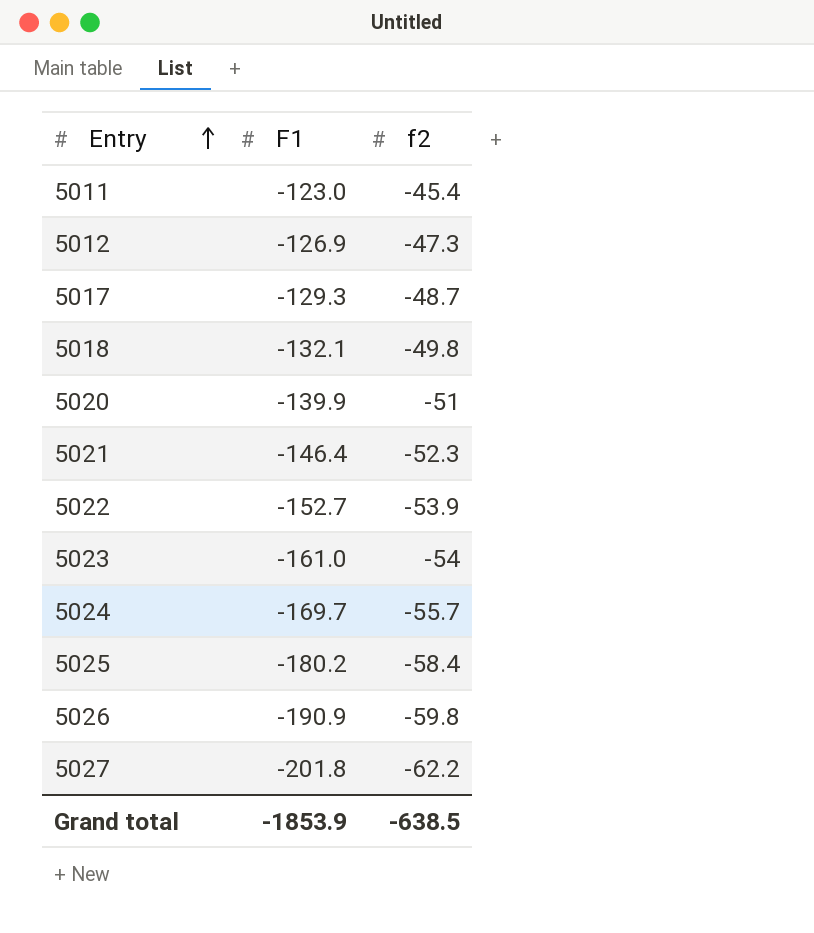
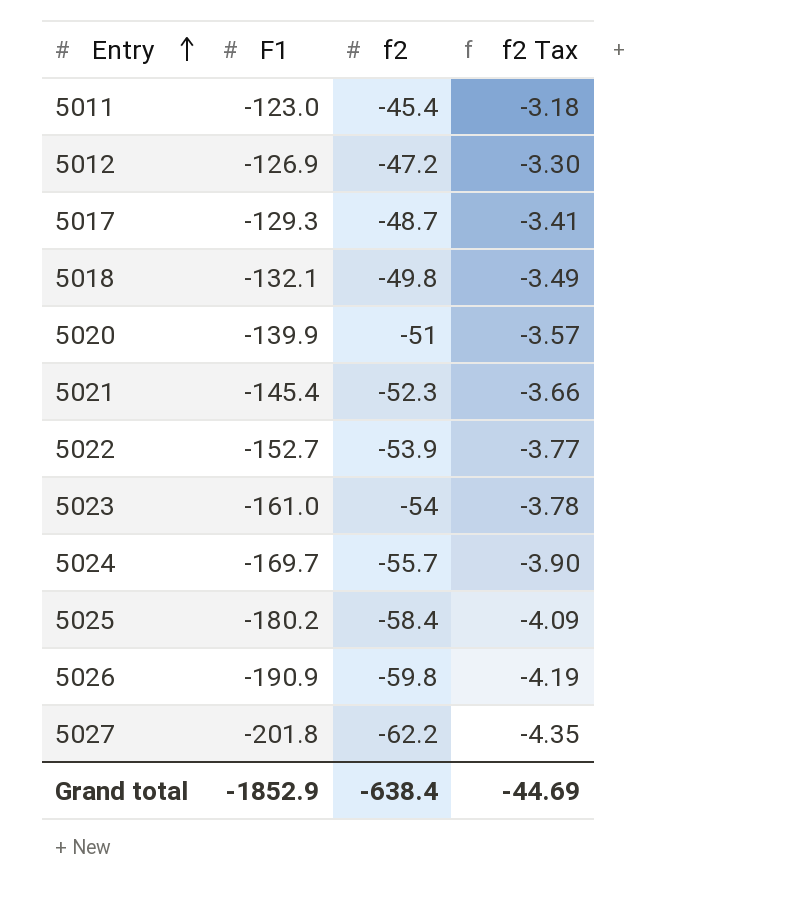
column f2 Tax | formula: none -> [f2] * 0.07
5012 | f2: -47.3 -> -47.2
5021 | F1: -146.4 -> -145.4
Grand total | F1: -1853.9 -> -1852.9
Grand total | f2: -638.5 -> -638.4

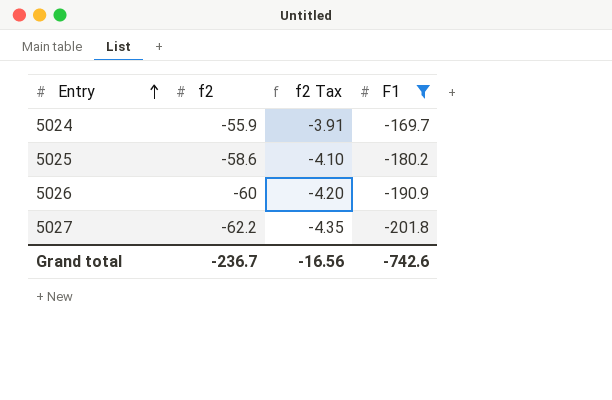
filter: none -> F1 <= -169.7
column F1 | position: 2 -> 4
5024 | f2: -55.7 -> -55.9
5024 | f2 Tax: -3.90 -> -3.91
5025 | f2: -58.4 -> -58.6
5025 | f2 Tax: -4.09 -> -4.10
5026 | f2: -59.8 -> -60
5026 | f2 Tax: -4.19 -> -4.20
Grand total | f2: -638.4 -> -236.7
Grand total | f2 Tax: -44.69 -> -16.56
Grand total | F1: -1852.9 -> -742.6

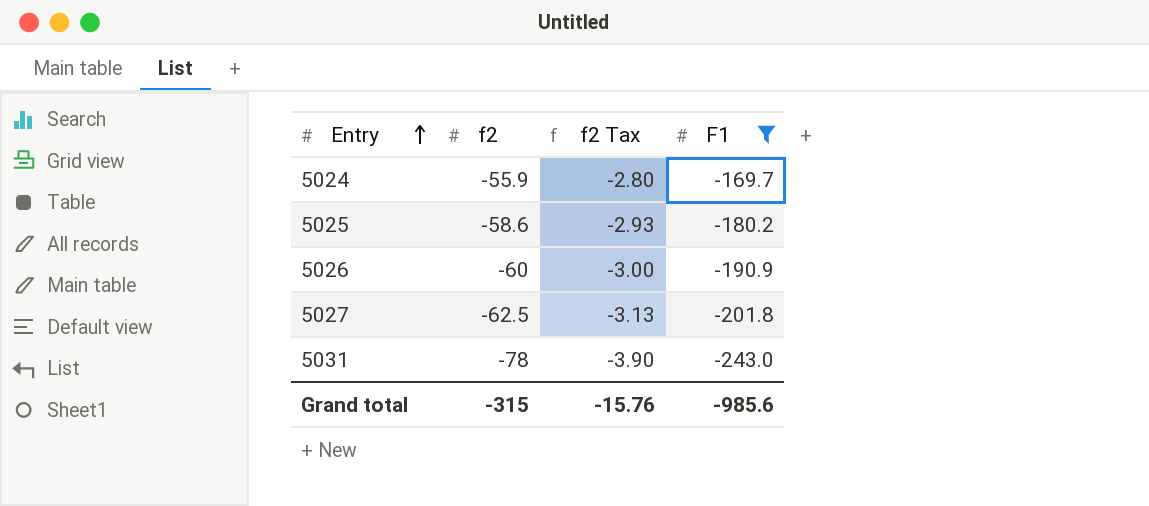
column f2 Tax | formula: [f2] * 0.07 -> [f2] * 0.05
5027 | f2: -62.2 -> -62.5
row 5031: none -> -78 | -3.90 | -243.0
Grand total | f2: -236.7 -> -315
Grand total | f2 Tax: -16.56 -> -15.76
Grand total | F1: -742.6 -> -985.6

